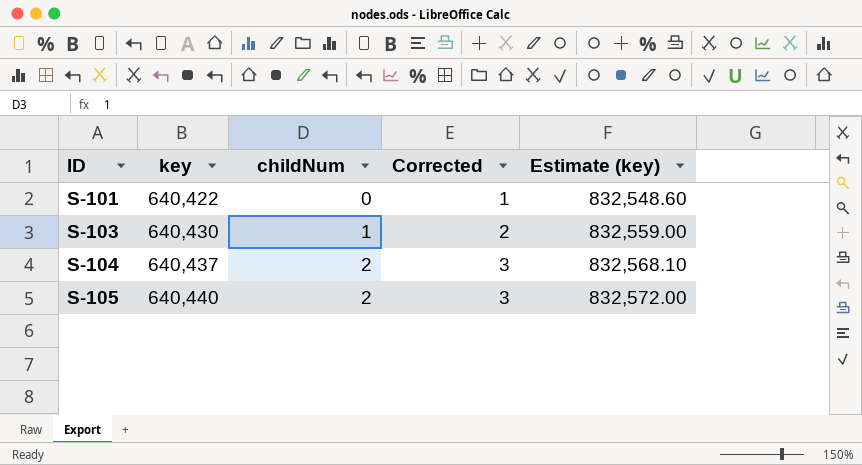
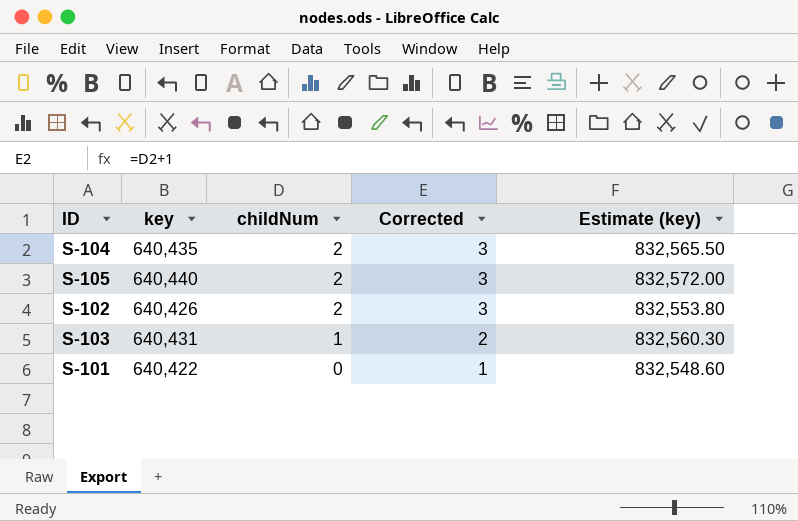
row order: ID ascending -> childNum descending
S-104 | key: 640,437 -> 640,435
S-104 | Estimate (key): 832,568.10 -> 832,565.50
row S-102: none -> 640,426 | 2 | 3 | 832,553.80
S-103 | key: 640,430 -> 640,431
S-103 | Estimate (key): 832,559.00 -> 832,560.30

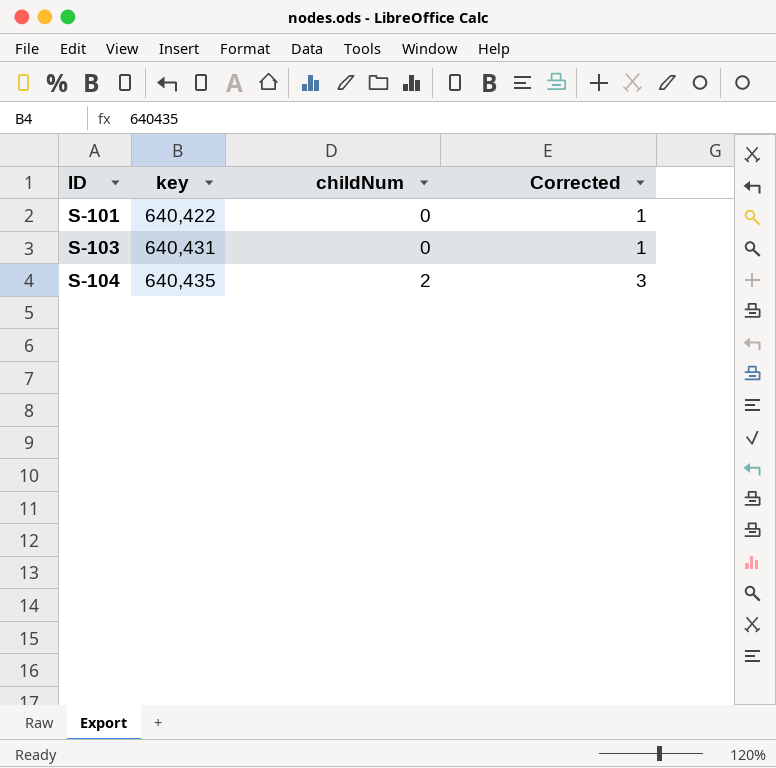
row order: childNum descending -> ID ascending
column Estimate (key) | formula: [key] * 1.3 -> none
row S-105: 640,440 | 2 | 3 | 832,572.00 -> none
row S-102: 640,426 | 2 | 3 | 832,553.80 -> none
S-103 | childNum: 1 -> 0
S-103 | Corrected: 2 -> 1

